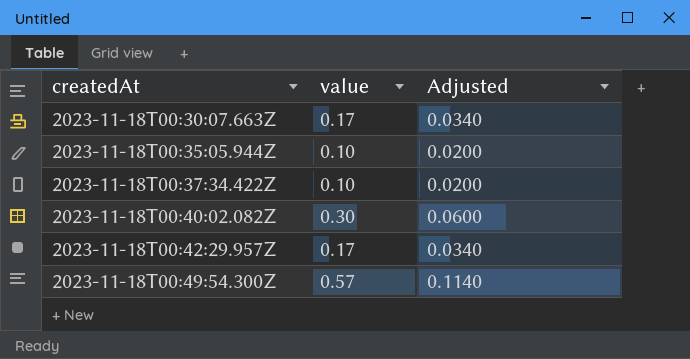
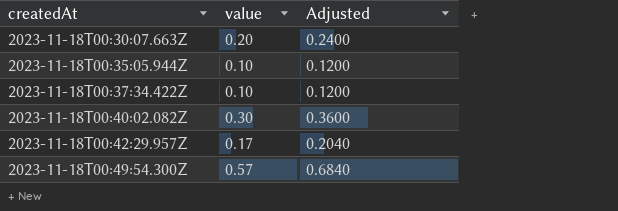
column Adjusted | formula: [value] * 0.2 -> [value] * 1.2
2023-11-18T00:30:07.663Z | value: 0.17 -> 0.20

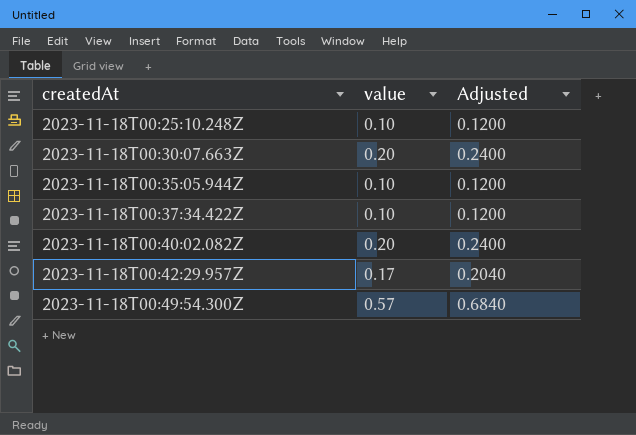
row 2023-11-18T00:25:10.248Z: none -> 0.10 | 0.1200
2023-11-18T00:40:02.082Z | value: 0.30 -> 0.20
2023-11-18T00:40:02.082Z | Adjusted: 0.3600 -> 0.2400

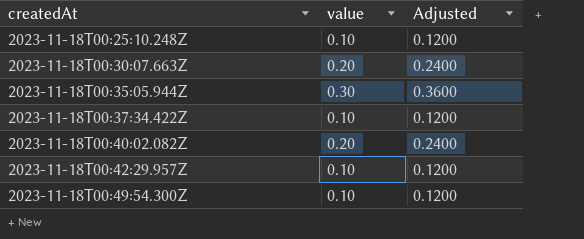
2023-11-18T00:35:05.944Z | value: 0.10 -> 0.30
2023-11-18T00:35:05.944Z | Adjusted: 0.1200 -> 0.3600
2023-11-18T00:42:29.957Z | value: 0.17 -> 0.10
2023-11-18T00:42:29.957Z | Adjusted: 0.2040 -> 0.1200
2023-11-18T00:49:54.300Z | value: 0.57 -> 0.10
2023-11-18T00:49:54.300Z | Adjusted: 0.6840 -> 0.1200

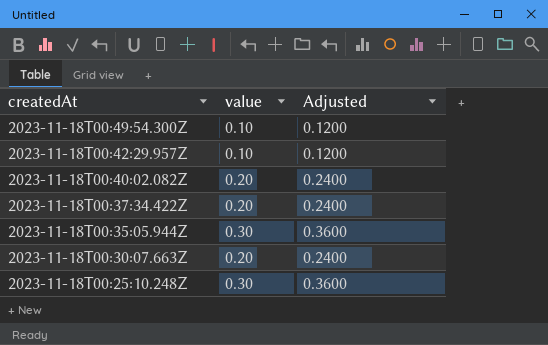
row order: createdAt ascending -> createdAt descending
2023-11-18T00:37:34.422Z | value: 0.10 -> 0.20
2023-11-18T00:37:34.422Z | Adjusted: 0.1200 -> 0.2400
2023-11-18T00:25:10.248Z | value: 0.10 -> 0.30
2023-11-18T00:25:10.248Z | Adjusted: 0.1200 -> 0.3600

